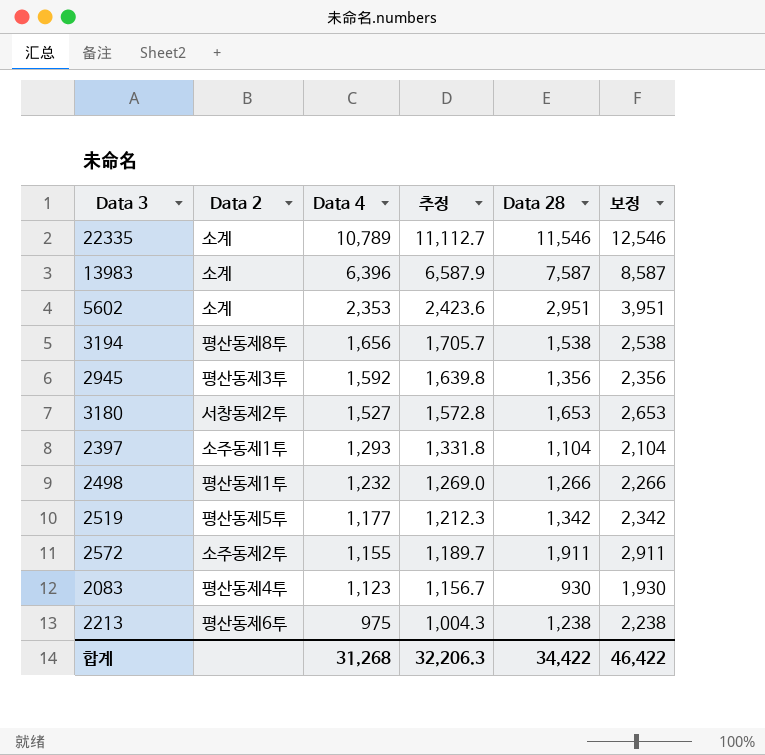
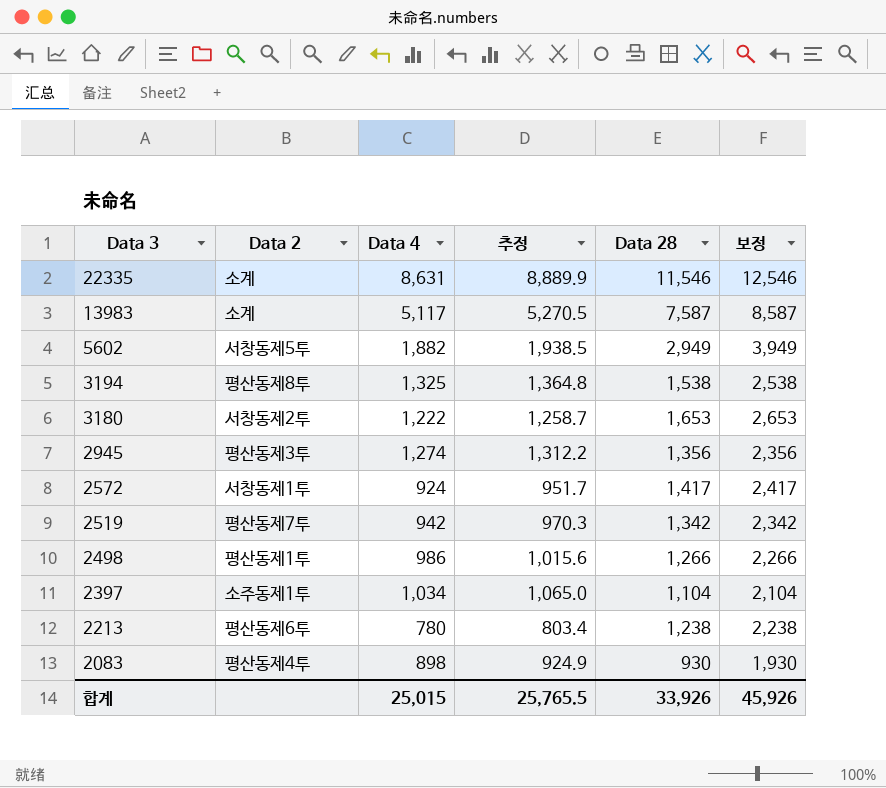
row order: Data 4 descending -> Data 3 descending
22335 | Data 4: 10,789 -> 8,631
22335 | 추정: 11,112.7 -> 8,889.9
13983 | Data 4: 6,396 -> 5,117
13983 | 추정: 6,587.9 -> 5,270.5
5602 | Data 2: 소계 -> 서창동제5투
5602 | Data 4: 2,353 -> 1,882
5602 | 추정: 2,423.6 -> 1,938.5
5602 | Data 28: 2,951 -> 2,949
5602 | 보정: 3,951 -> 3,949
3194 | Data 4: 1,656 -> 1,325
3194 | 추정: 1,705.7 -> 1,364.8
3180 | Data 4: 1,527 -> 1,222
3180 | 추정: 1,572.8 -> 1,258.7
2945 | Data 4: 1,592 -> 1,274
2945 | 추정: 1,639.8 -> 1,312.2
2572 | Data 2: 소주동제2투 -> 서창동제1투
2572 | Data 4: 1,155 -> 924
2572 | 추정: 1,189.7 -> 951.7
2572 | Data 28: 1,911 -> 1,417
2572 | 보정: 2,911 -> 2,417
2519 | Data 2: 평산동제5투 -> 평산동제7투
2519 | Data 4: 1,177 -> 942
2519 | 추정: 1,212.3 -> 970.3
2498 | Data 4: 1,232 -> 986
2498 | 추정: 1,269.0 -> 1,015.6
2397 | Data 4: 1,293 -> 1,034
2397 | 추정: 1,331.8 -> 1,065.0
2213 | Data 4: 975 -> 780
2213 | 추정: 1,004.3 -> 803.4
2083 | Data 4: 1,123 -> 898
2083 | 추정: 1,156.7 -> 924.9
합계 | Data 4: 31,268 -> 25,015
합계 | 추정: 32,206.3 -> 25,765.5
합계 | Data 28: 34,422 -> 33,926
합계 | 보정: 46,422 -> 45,926

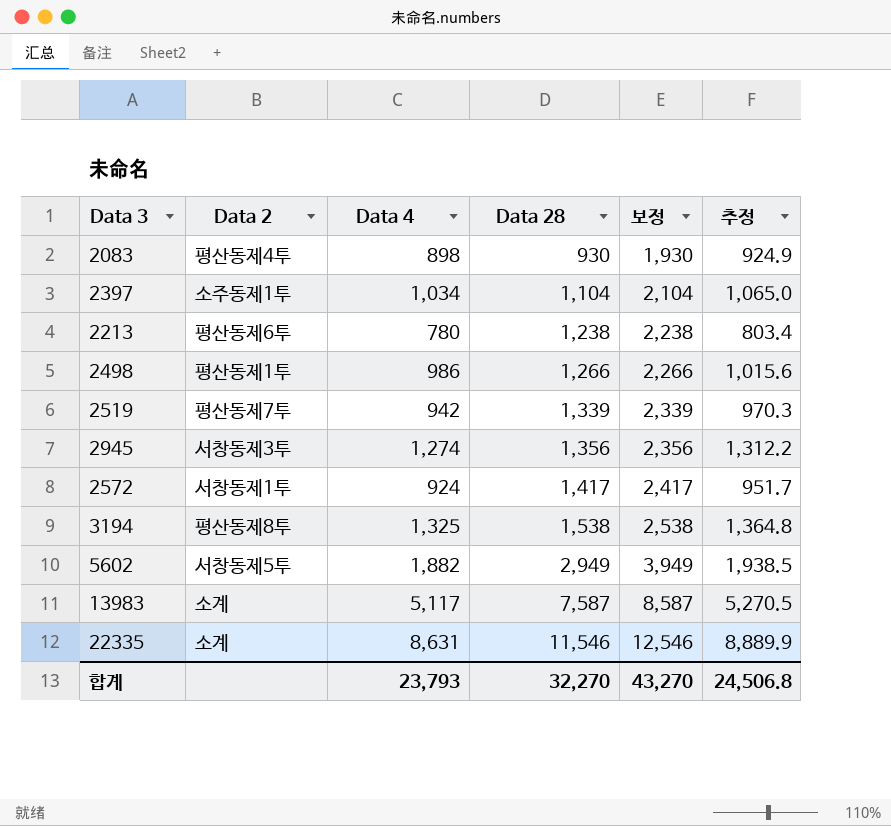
row order: Data 3 descending -> Data 28 ascending
column 추정 | position: 4 -> 6
row 3180: 서창동제2투 | 1,222 | 1,258.7 | 1,653 | 2,653 -> none
2519 | Data 28: 1,342 -> 1,339
2519 | 보정: 2,342 -> 2,339
2945 | Data 2: 평산동제3투 -> 서창동제3투
합계 | Data 4: 25,015 -> 23,793
합계 | Data 28: 33,926 -> 32,270
합계 | 보정: 45,926 -> 43,270
합계 | 추정: 25,765.5 -> 24,506.8

